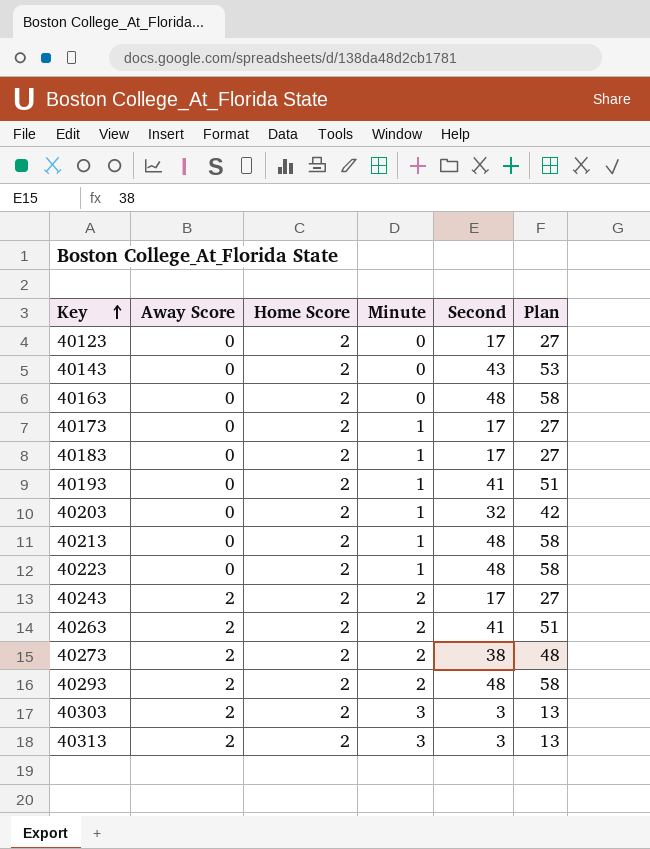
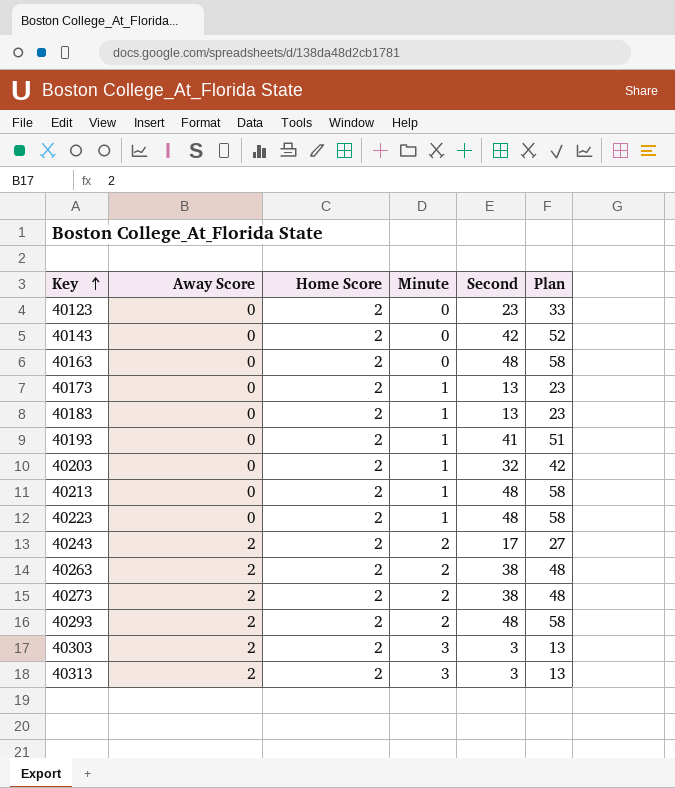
40123 | Second: 17 -> 23
40123 | Plan: 27 -> 33
40143 | Second: 43 -> 42
40143 | Plan: 53 -> 52
40173 | Second: 17 -> 13
40173 | Plan: 27 -> 23
40183 | Second: 17 -> 13
40183 | Plan: 27 -> 23
40263 | Second: 41 -> 38
40263 | Plan: 51 -> 48

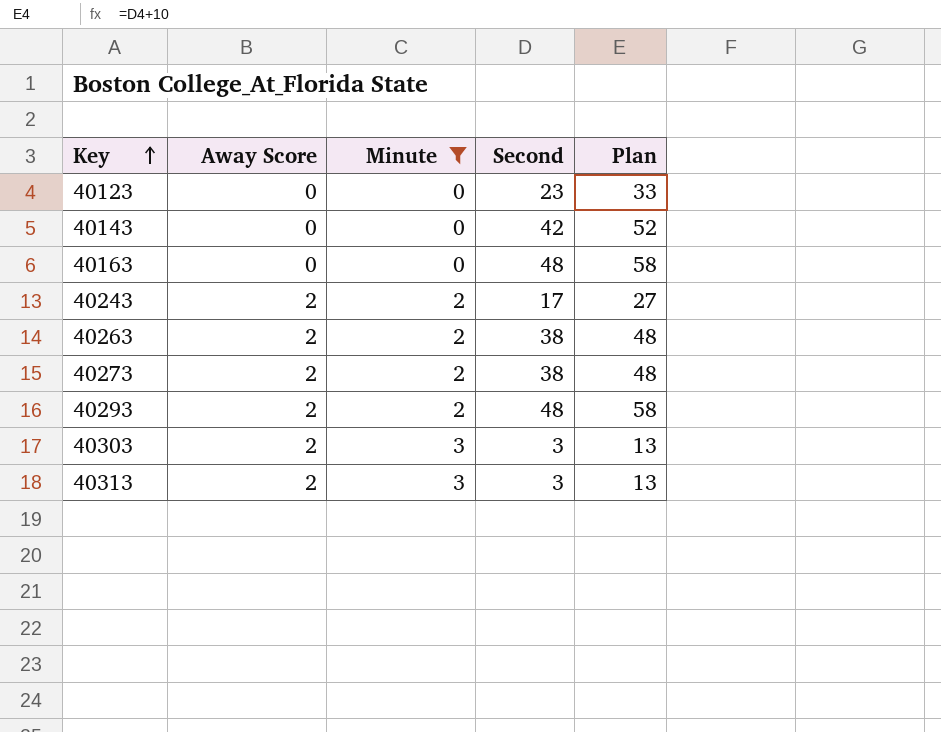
filter: none -> Minute != 1
column Home Score | position: 3 -> none

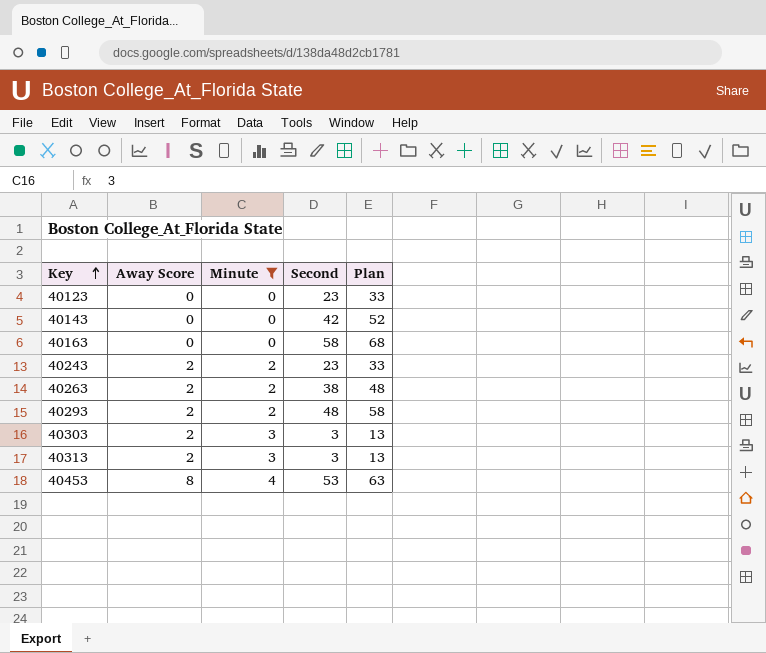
row 40273: 2 | 2 | 38 | 48 -> none
40163 | Second: 48 -> 58
40163 | Plan: 58 -> 68
40243 | Second: 17 -> 23
40243 | Plan: 27 -> 33
row 40453: none -> 8 | 4 | 53 | 63

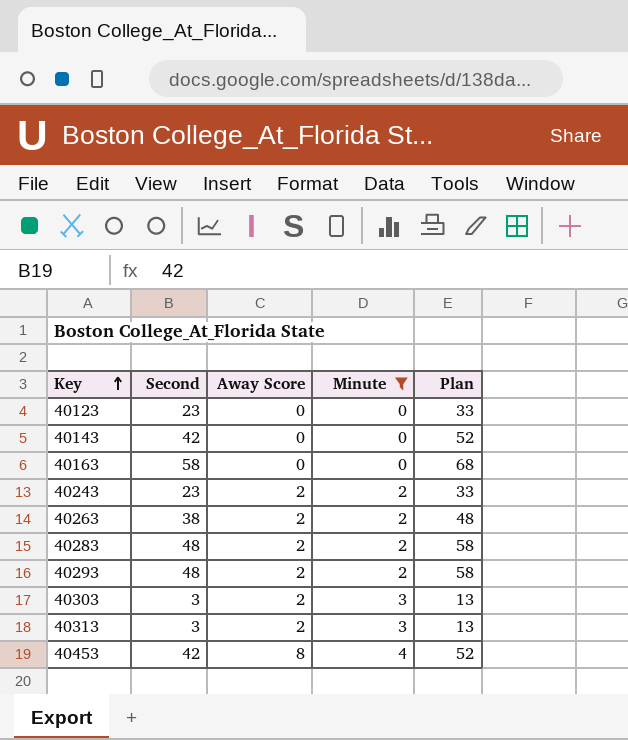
column Second | position: 4 -> 2
row 40283: none -> 48 | 2 | 2 | 58
40453 | Second: 53 -> 42
40453 | Plan: 63 -> 52

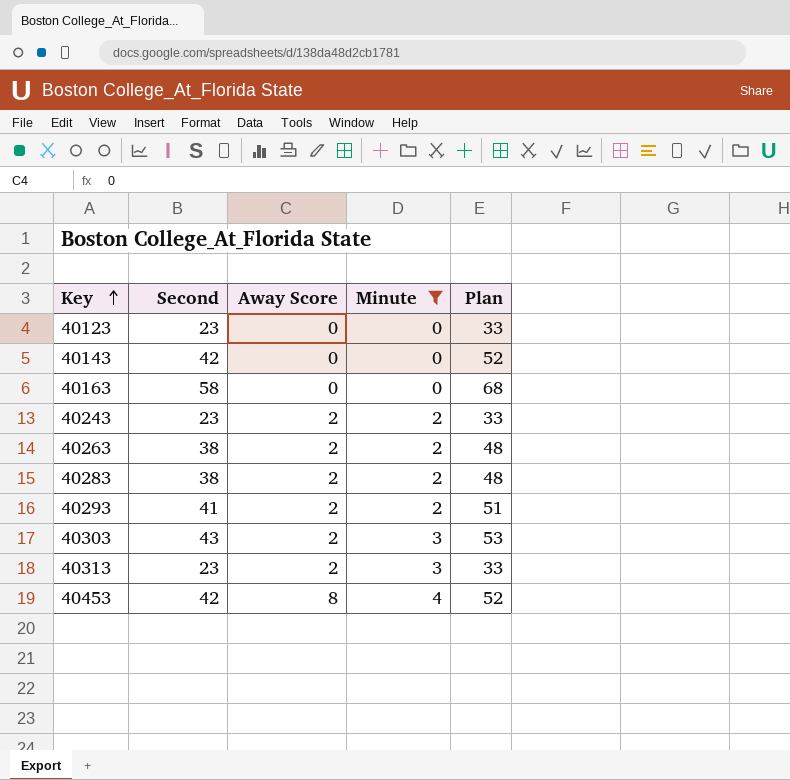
40283 | Second: 48 -> 38
40283 | Plan: 58 -> 48
40293 | Second: 48 -> 41
40293 | Plan: 58 -> 51
40303 | Second: 3 -> 43
40303 | Plan: 13 -> 53
40313 | Second: 3 -> 23
40313 | Plan: 13 -> 33

